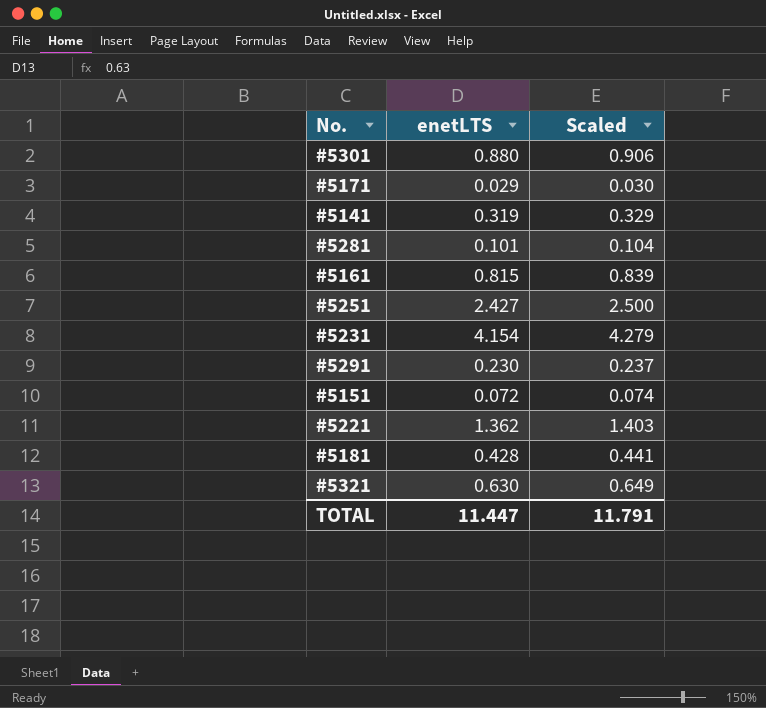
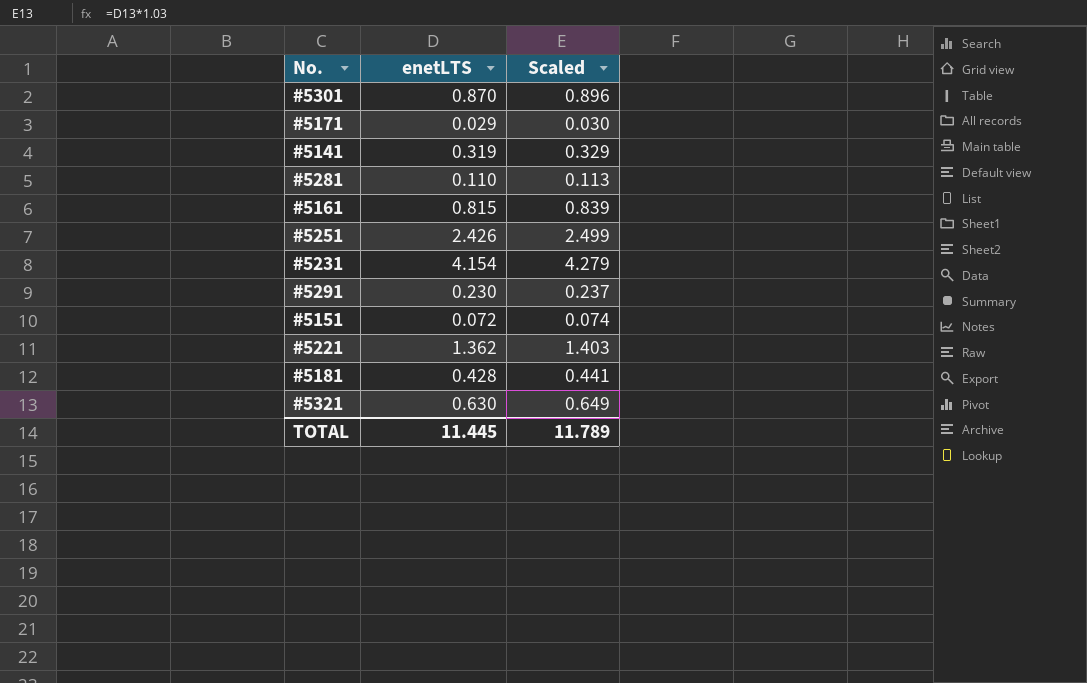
#5301 | enetLTS: 0.880 -> 0.870
#5301 | Scaled: 0.906 -> 0.896
#5281 | enetLTS: 0.101 -> 0.110
#5281 | Scaled: 0.104 -> 0.113
#5251 | enetLTS: 2.427 -> 2.426
#5251 | Scaled: 2.500 -> 2.499
TOTAL | enetLTS: 11.447 -> 11.445
TOTAL | Scaled: 11.791 -> 11.789

